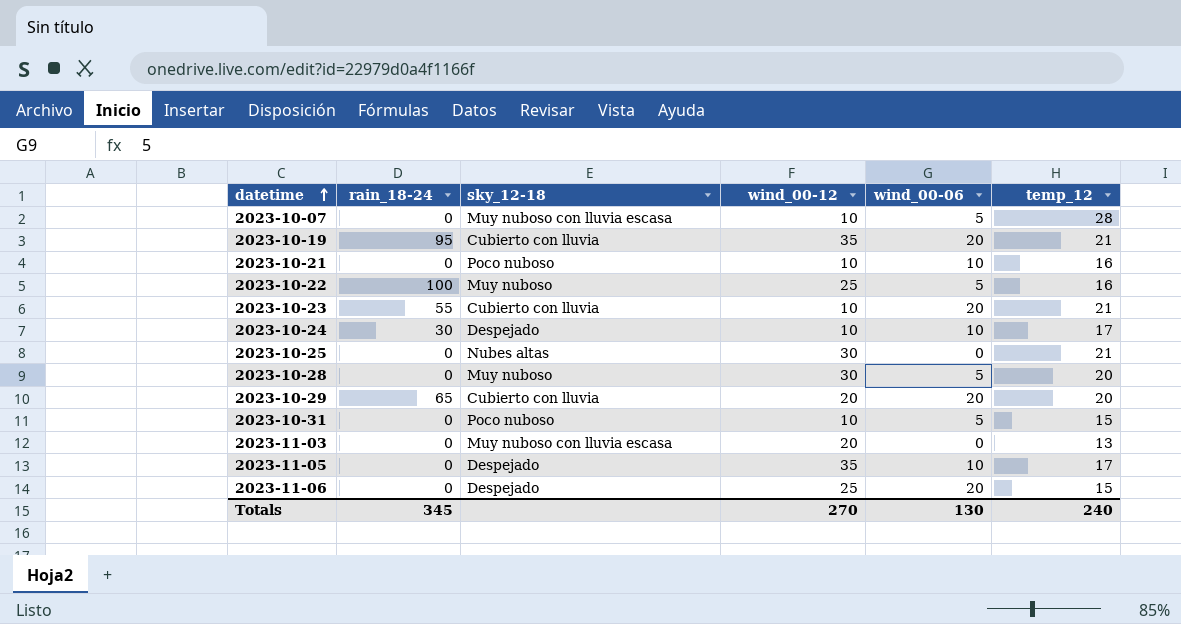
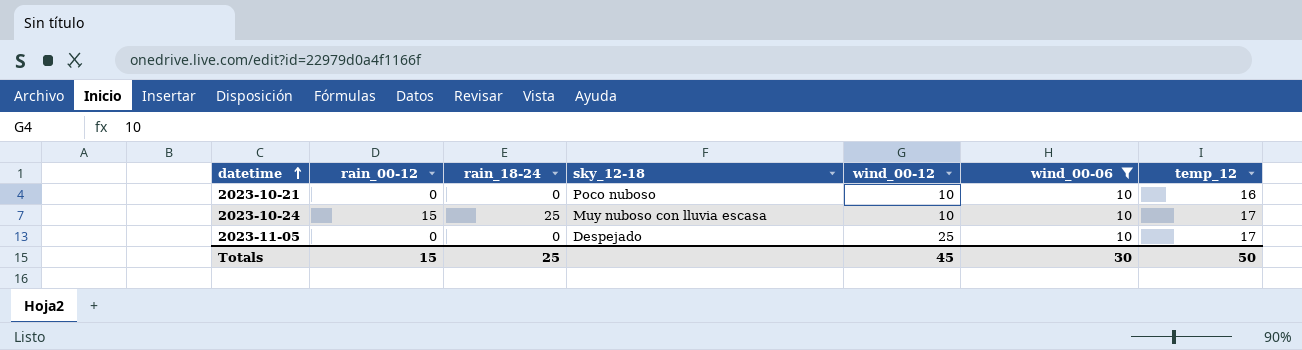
filter: none -> wind_00-06 = 10
column rain_00-12 | position: none -> 2
2023-10-24 | rain_18-24: 30 -> 25
2023-10-24 | sky_12-18: Despejado -> Muy nuboso con lluvia escasa
2023-11-05 | wind_00-12: 35 -> 25
Totals | rain_18-24: 345 -> 25
Totals | wind_00-12: 270 -> 45
Totals | wind_00-06: 130 -> 30
Totals | temp_12: 240 -> 50

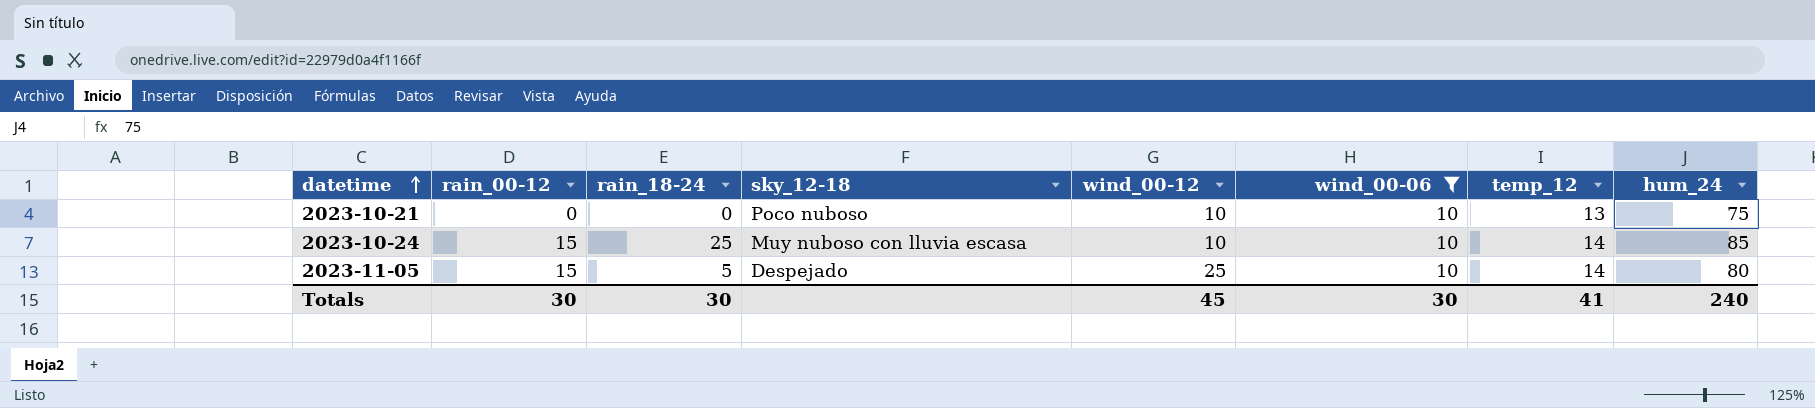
column hum_24 | position: none -> 8
2023-10-21 | temp_12: 16 -> 13
2023-10-24 | temp_12: 17 -> 14
2023-11-05 | rain_00-12: 0 -> 15
2023-11-05 | rain_18-24: 0 -> 5
2023-11-05 | temp_12: 17 -> 14
Totals | rain_00-12: 15 -> 30
Totals | rain_18-24: 25 -> 30
Totals | temp_12: 50 -> 41

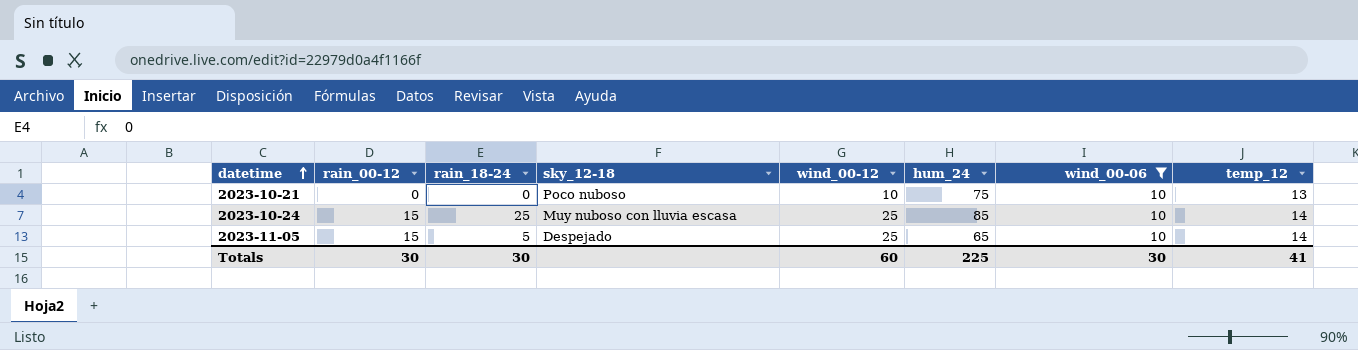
column hum_24 | position: 8 -> 6
2023-10-24 | wind_00-12: 10 -> 25
2023-11-05 | hum_24: 80 -> 65
Totals | wind_00-12: 45 -> 60
Totals | hum_24: 240 -> 225

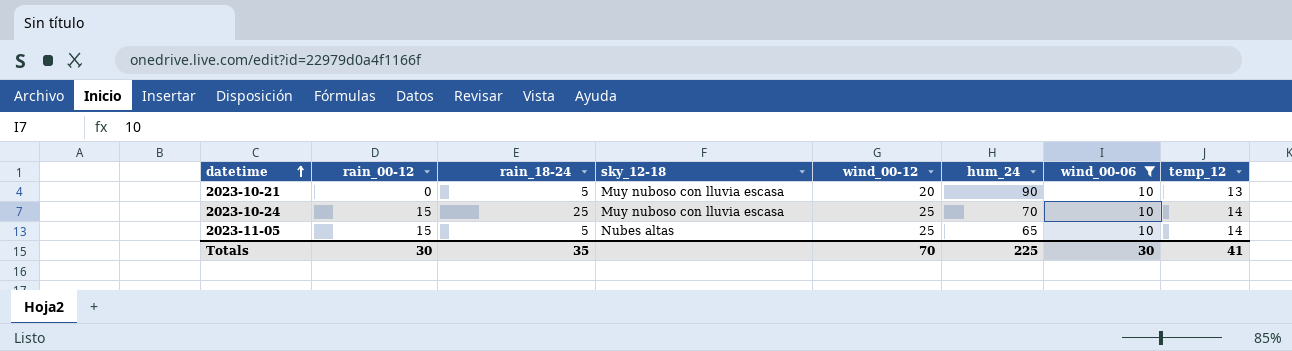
2023-10-21 | rain_18-24: 0 -> 5
2023-10-21 | sky_12-18: Poco nuboso -> Muy nuboso con lluvia escasa
2023-10-21 | wind_00-12: 10 -> 20
2023-10-21 | hum_24: 75 -> 90
2023-10-24 | hum_24: 85 -> 70
2023-11-05 | sky_12-18: Despejado -> Nubes altas
Totals | rain_18-24: 30 -> 35
Totals | wind_00-12: 60 -> 70

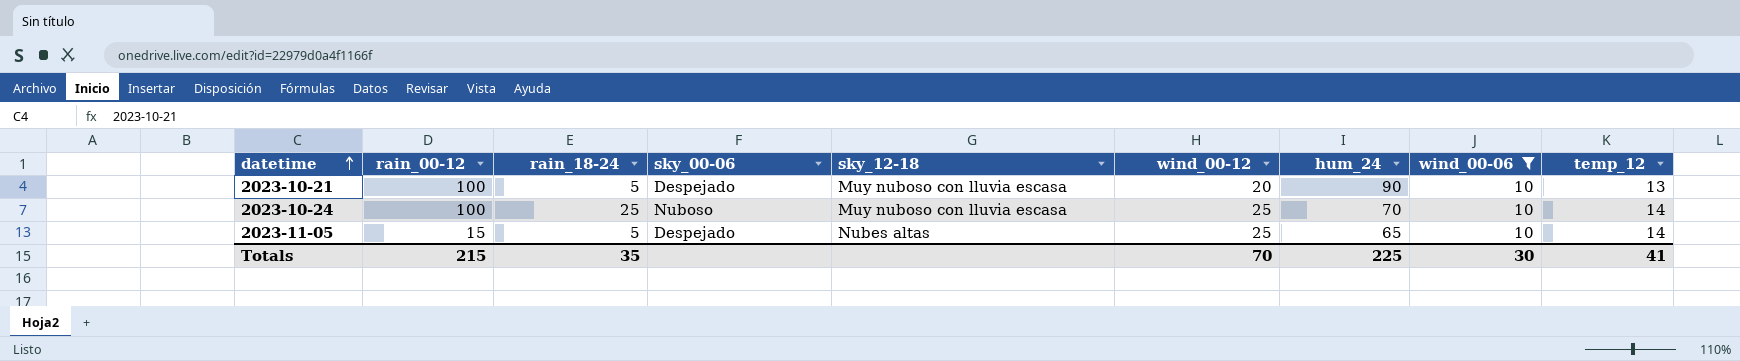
column sky_00-06 | position: none -> 4
2023-10-21 | rain_00-12: 0 -> 100
2023-10-24 | rain_00-12: 15 -> 100
Totals | rain_00-12: 30 -> 215

